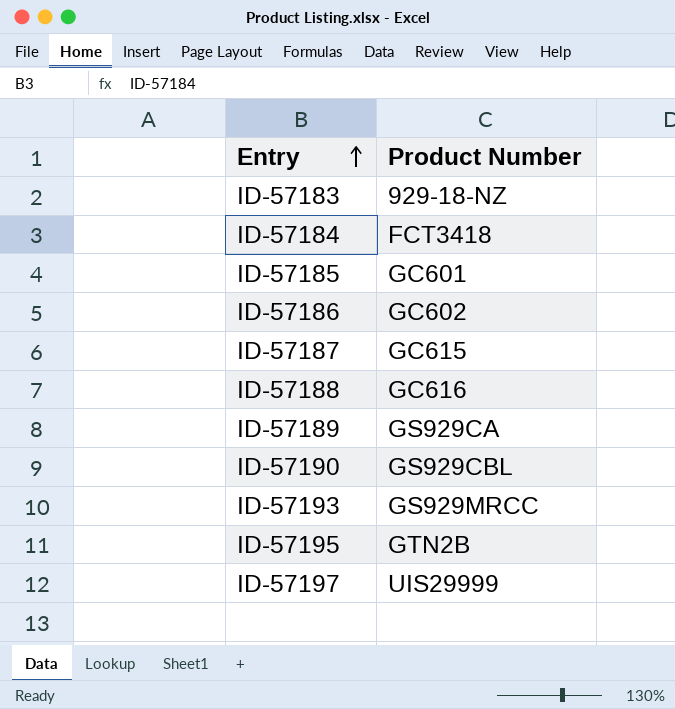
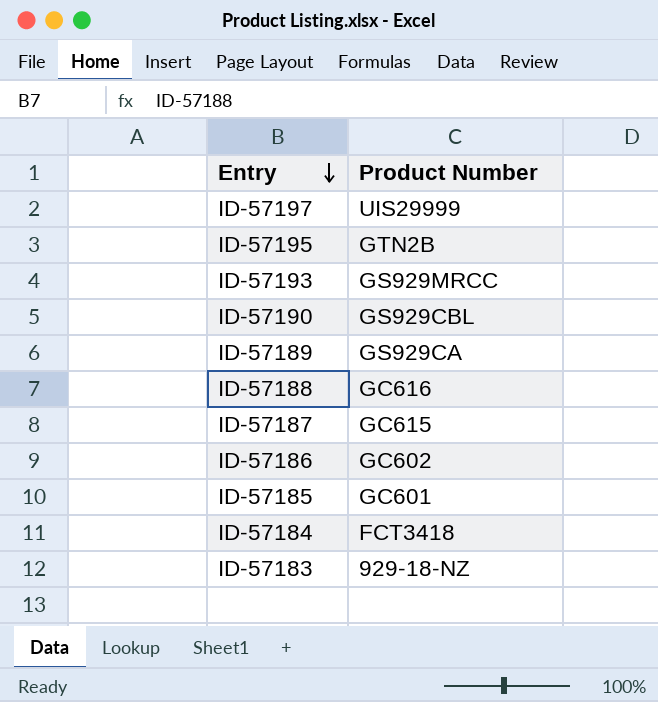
row order: Entry ascending -> Entry descending

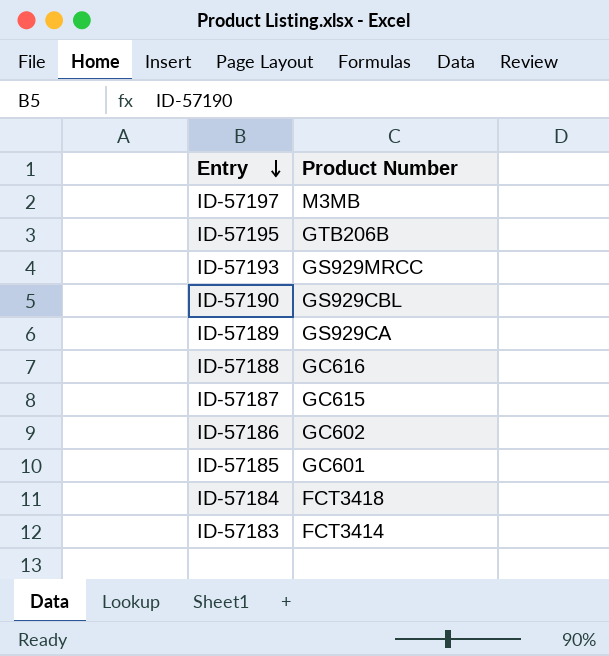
ID-57197 | Product Number: UIS29999 -> M3MB
ID-57195 | Product Number: GTN2B -> GTB206B
ID-57183 | Product Number: 929-18-NZ -> FCT3414

